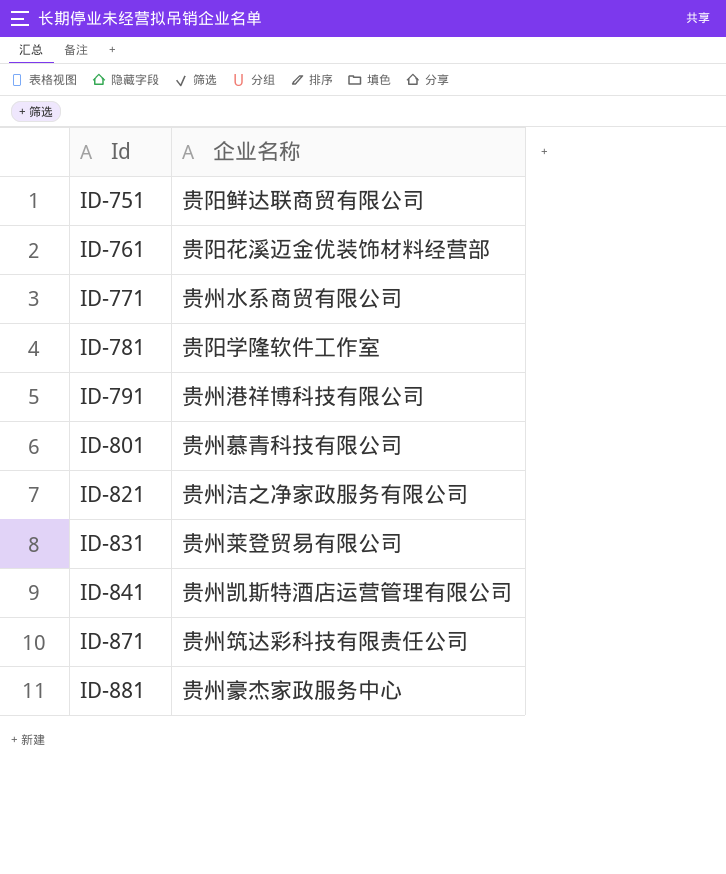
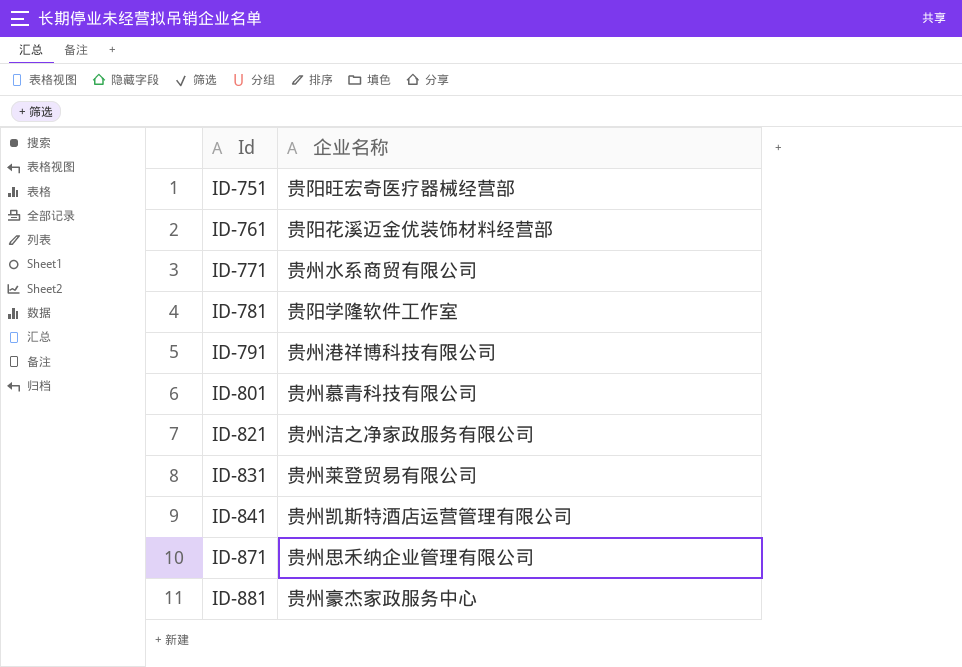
ID-751 | 企业名称: 贵阳鲜达联商贸有限公司 -> 贵阳旺宏奇医疗器械经营部
ID-871 | 企业名称: 贵州筑达彩科技有限责任公司 -> 贵州思禾纳企业管理有限公司

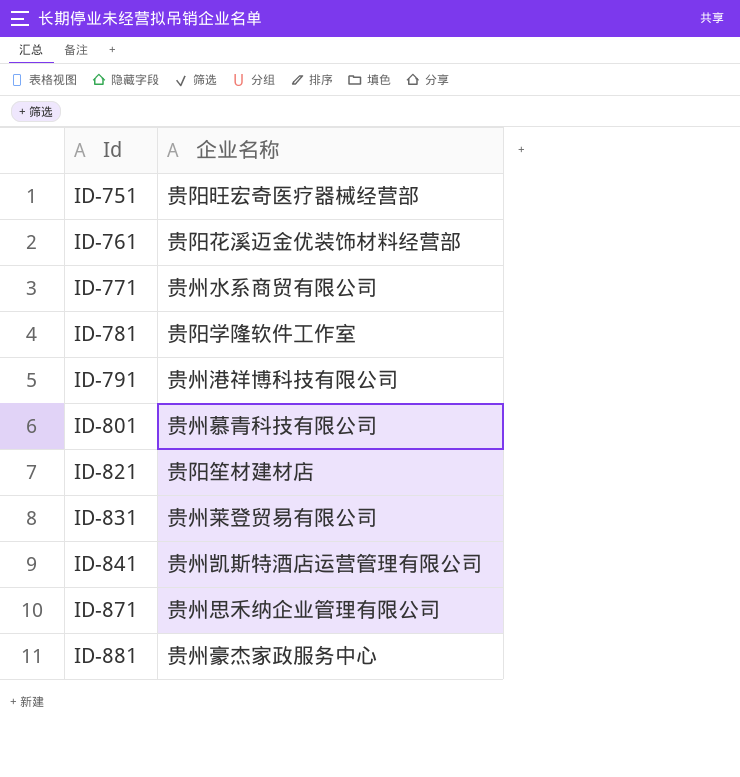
ID-821 | 企业名称: 贵州洁之净家政服务有限公司 -> 贵阳笙材建材店

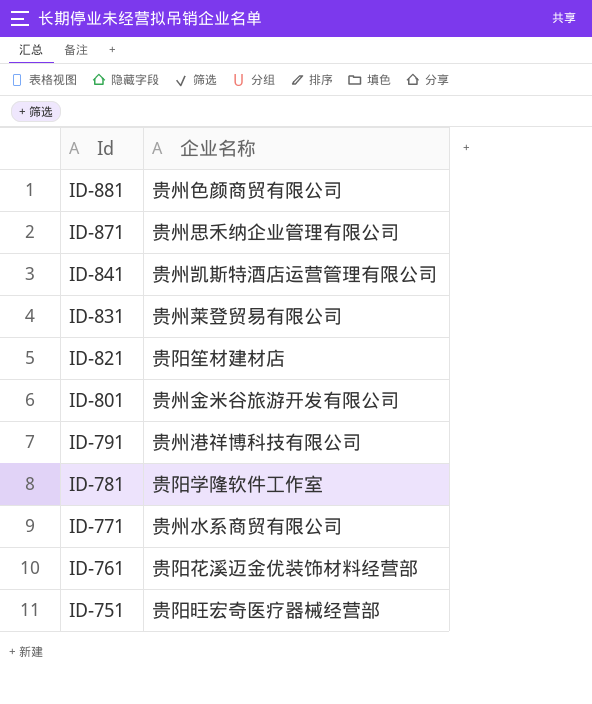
row order: Id ascending -> Id descending
ID-881 | 企业名称: 贵州豪杰家政服务中心 -> 贵州色颜商贸有限公司
ID-801 | 企业名称: 贵州慕青科技有限公司 -> 贵州金米谷旅游开发有限公司

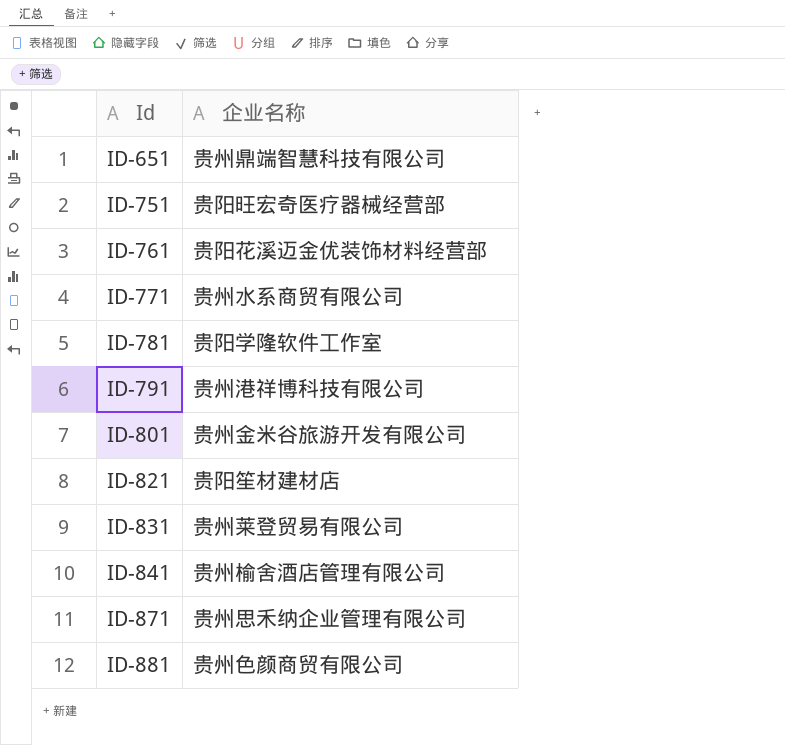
row order: Id descending -> Id ascending
row ID-651: none -> 贵州鼎端智慧科技有限公司
ID-841 | 企业名称: 贵州凯斯特酒店运营管理有限公司 -> 贵州榆舍酒店管理有限公司

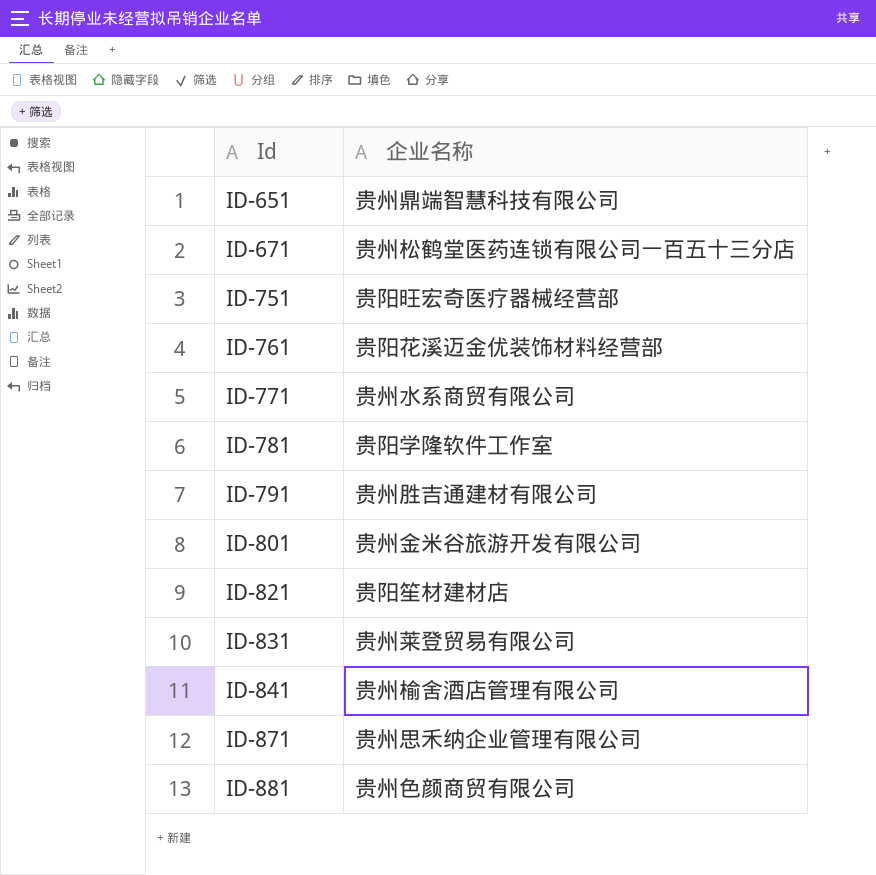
row ID-671: none -> 贵州松鹤堂医药连锁有限公司一百五十三分店
ID-791 | 企业名称: 贵州港祥博科技有限公司 -> 贵州胜吉通建材有限公司

